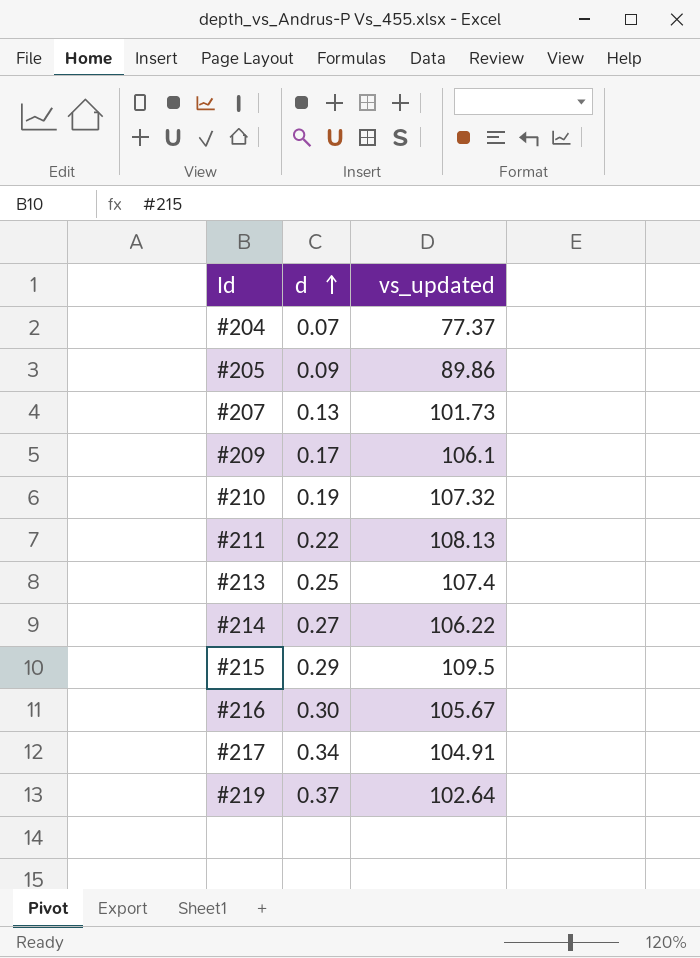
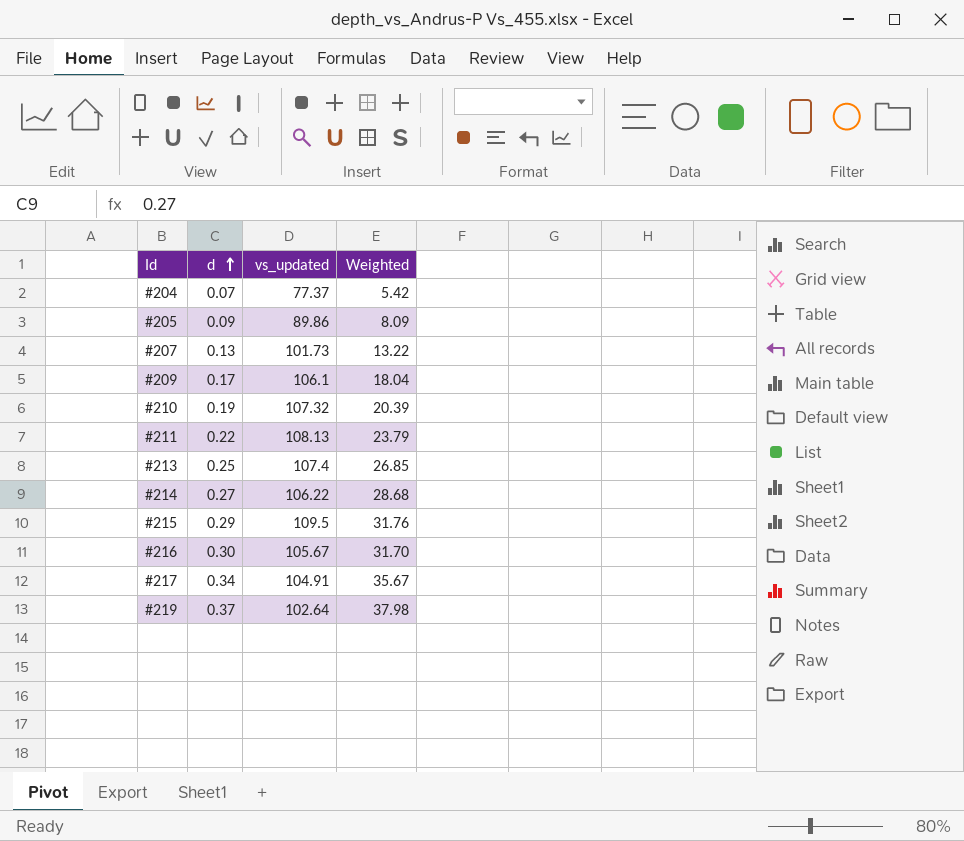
column Weighted | formula: none -> [d] * [vs_updated]

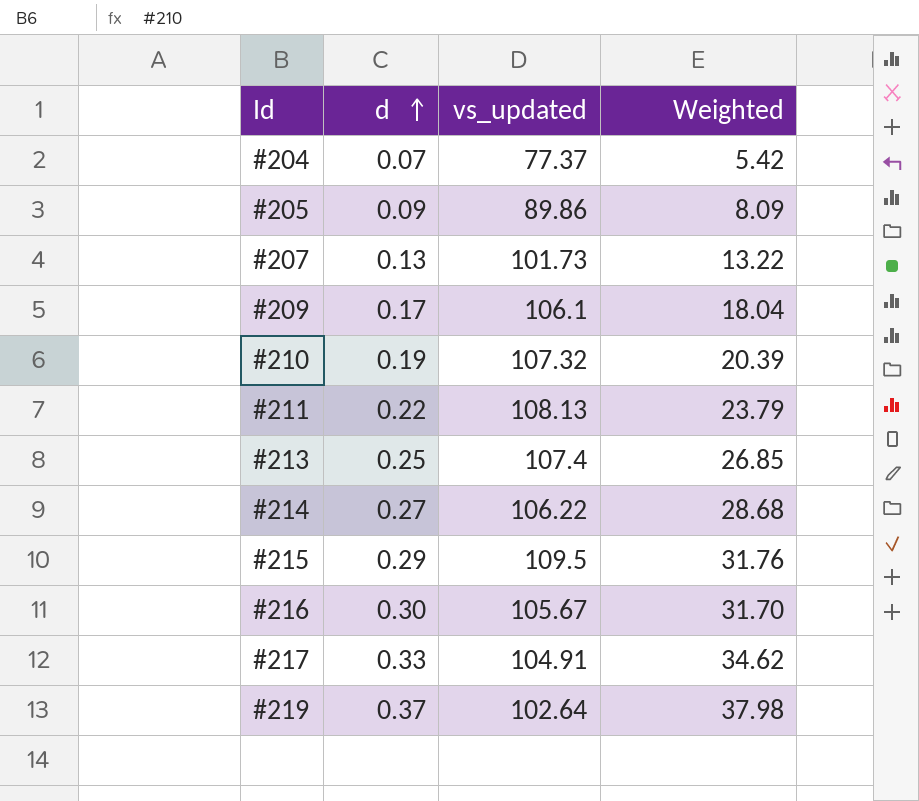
#217 | d: 0.34 -> 0.33
#217 | Weighted: 35.67 -> 34.62

